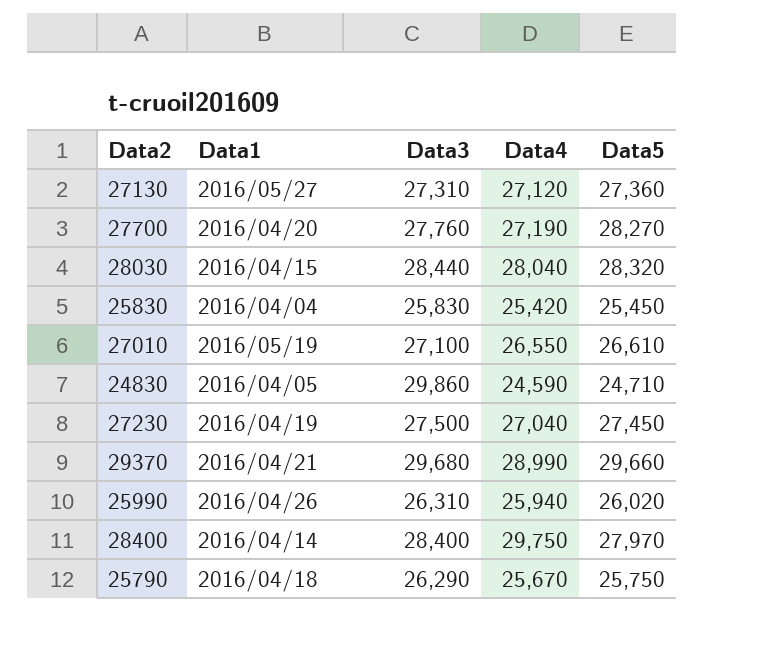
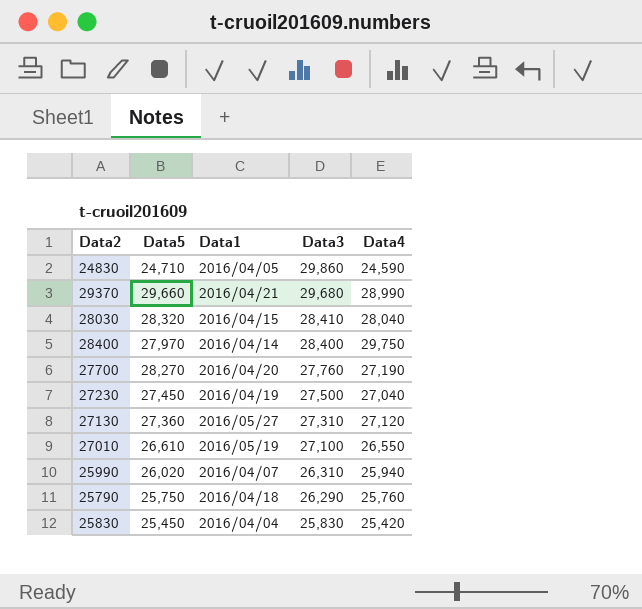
row order: none -> Data3 descending
column Data5 | position: 5 -> 2
28030 | Data3: 28,440 -> 28,410
25990 | Data1: 2016/04/26 -> 2016/04/07
25790 | Data4: 25,670 -> 25,760

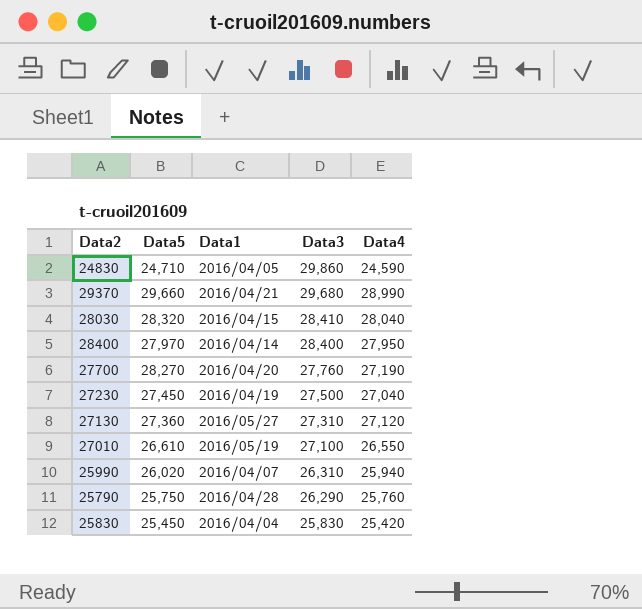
28400 | Data4: 29,750 -> 27,950
25790 | Data1: 2016/04/18 -> 2016/04/28

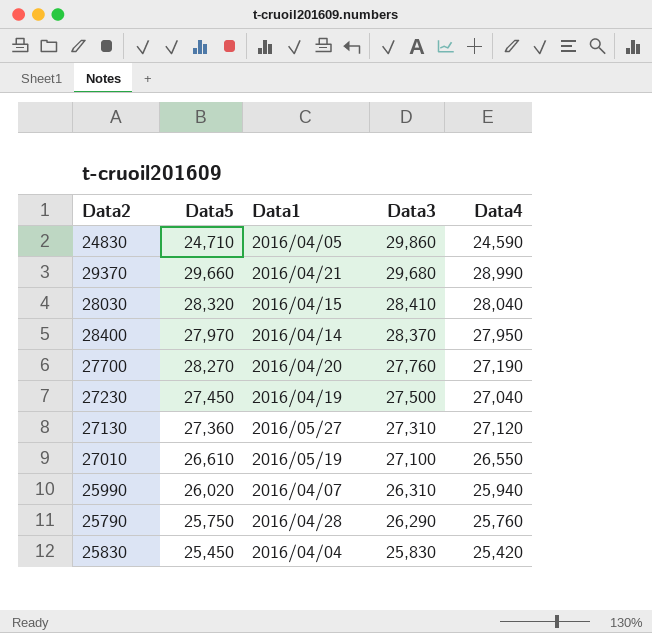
28400 | Data3: 28,400 -> 28,370

